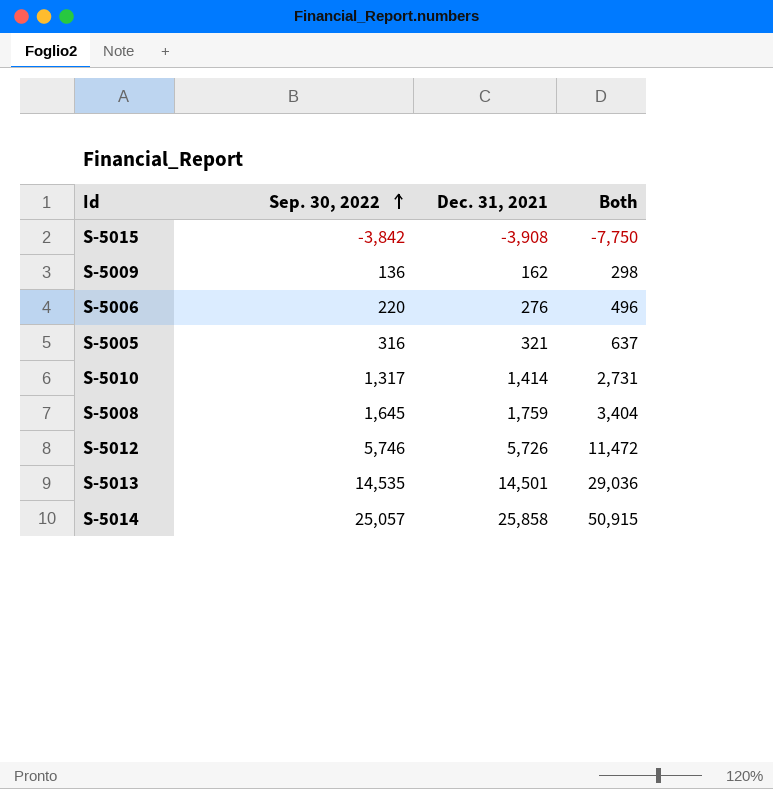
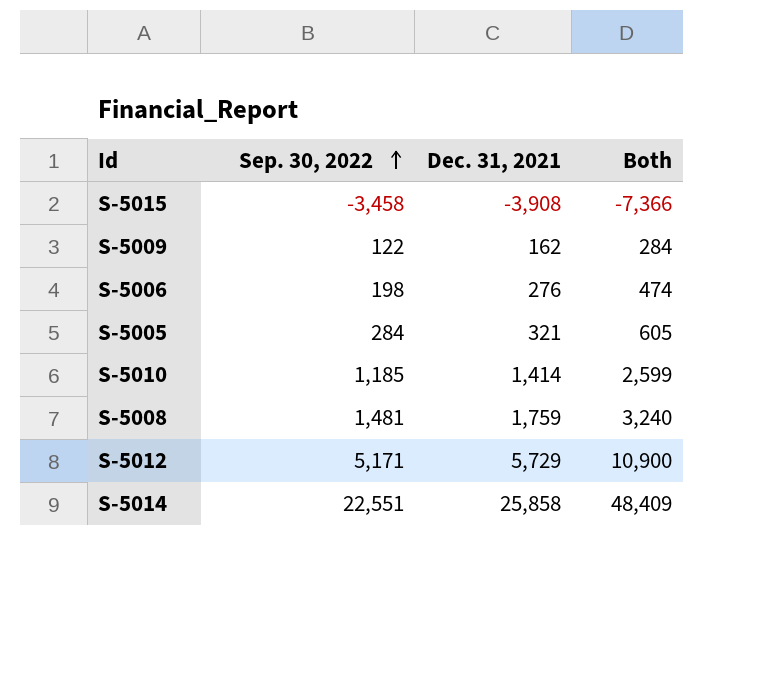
row S-5013: 14,535 | 14,501 | 29,036 -> none
S-5015 | Sep. 30, 2022: -3,842 -> -3,458
S-5015 | Both: -7,750 -> -7,366
S-5009 | Sep. 30, 2022: 136 -> 122
S-5009 | Both: 298 -> 284
S-5006 | Sep. 30, 2022: 220 -> 198
S-5006 | Both: 496 -> 474
S-5005 | Sep. 30, 2022: 316 -> 284
S-5005 | Both: 637 -> 605
S-5010 | Sep. 30, 2022: 1,317 -> 1,185
S-5010 | Both: 2,731 -> 2,599
S-5008 | Sep. 30, 2022: 1,645 -> 1,481
S-5008 | Both: 3,404 -> 3,240
S-5012 | Sep. 30, 2022: 5,746 -> 5,171
S-5012 | Dec. 31, 2021: 5,726 -> 5,729
S-5012 | Both: 11,472 -> 10,900
S-5014 | Sep. 30, 2022: 25,057 -> 22,551
S-5014 | Both: 50,915 -> 48,409

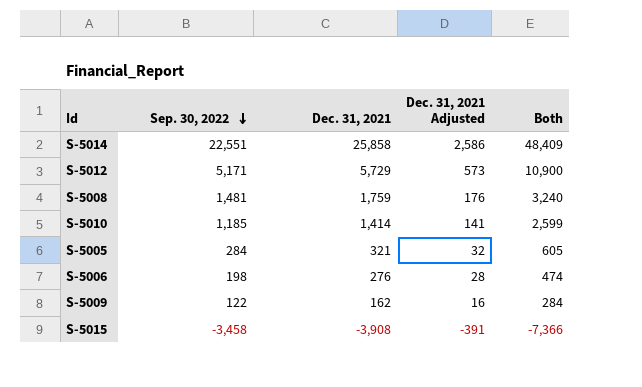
row order: Sep. 30, 2022 ascending -> Sep. 30, 2022 descending
column Dec. 31, 2021 Adjusted | formula: none -> [Dec. 31, 2021] * 0.1

